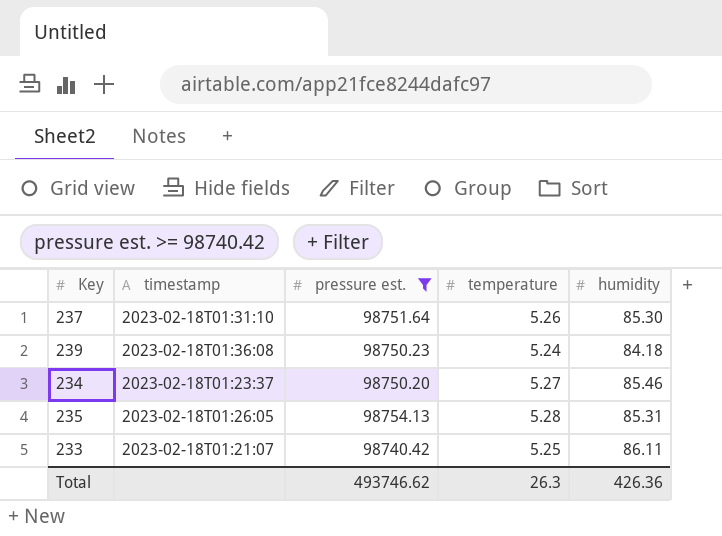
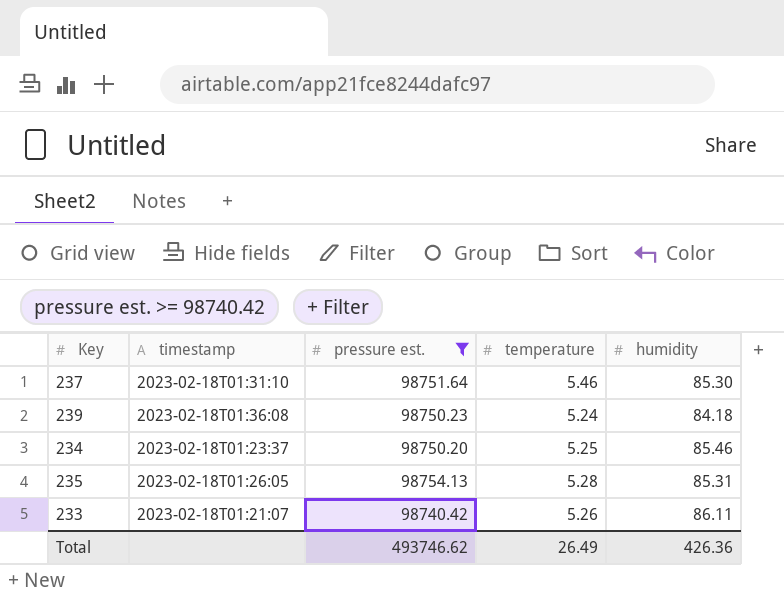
237 | temperature: 5.26 -> 5.46
234 | temperature: 5.27 -> 5.25
233 | temperature: 5.25 -> 5.26
Total | temperature: 26.3 -> 26.49

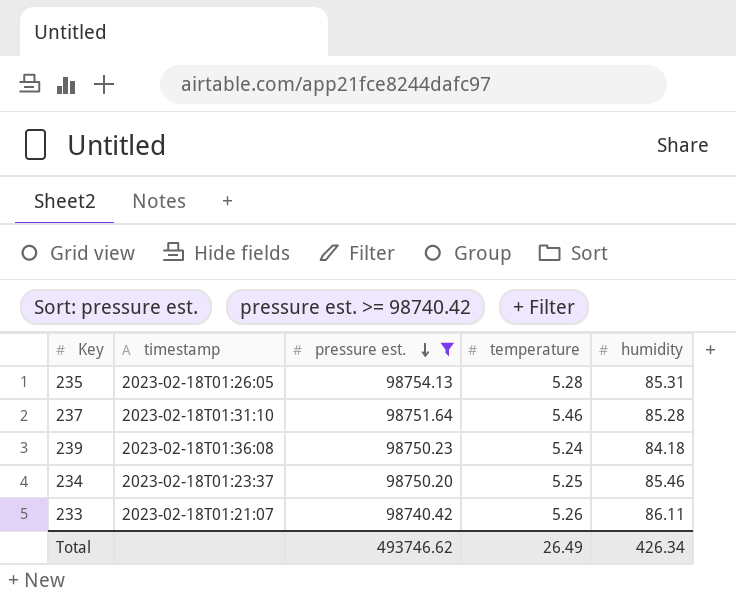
row order: none -> pressure est. descending
237 | humidity: 85.30 -> 85.28
Total | humidity: 426.36 -> 426.34

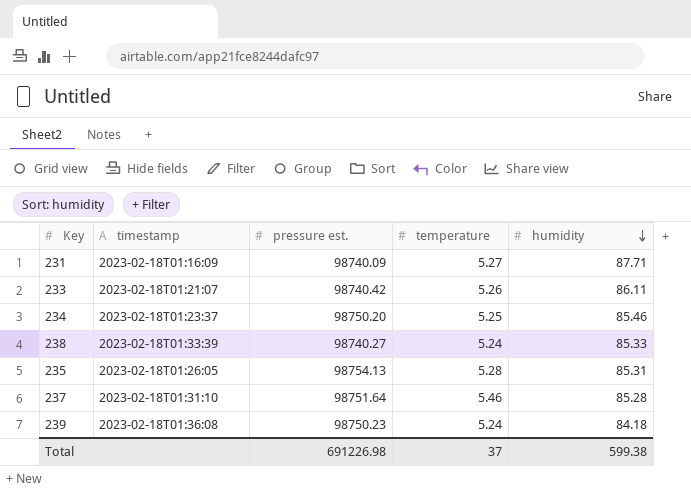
filter: pressure est. >= 98740.42 -> none
row order: pressure est. descending -> humidity descending
Total | pressure est.: 493746.62 -> 691226.98
Total | temperature: 26.49 -> 37
Total | humidity: 426.34 -> 599.38

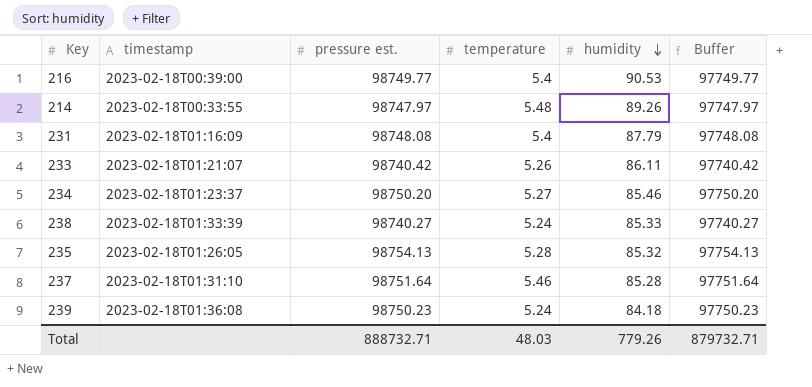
column Buffer | formula: none -> [pressure est.] - 1000
row 216: none -> 2023-02-18T00:39:00 | 98749.77 | 5.4 | 90.53 | 97749.77
row 214: none -> 2023-02-18T00:33:55 | 98747.97 | 5.48 | 89.26 | 97747.97
231 | pressure est.: 98740.09 -> 98748.08
231 | temperature: 5.27 -> 5.4
231 | humidity: 87.71 -> 87.79
234 | temperature: 5.25 -> 5.27
235 | humidity: 85.31 -> 85.32
Total | pressure est.: 691226.98 -> 888732.71
Total | temperature: 37 -> 48.03
Total | humidity: 599.38 -> 779.26

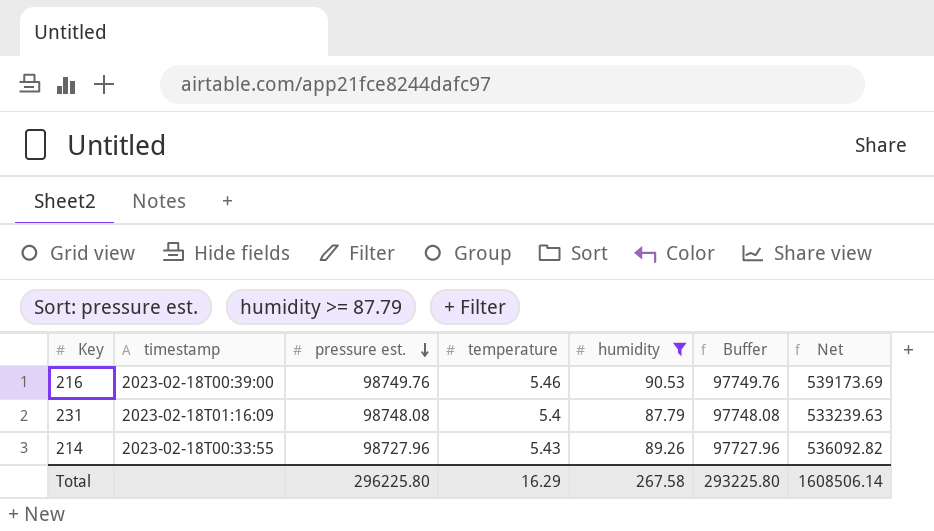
filter: none -> humidity >= 87.79
row order: humidity descending -> pressure est. descending
column Net | formula: none -> [pressure est.] * [temperature]
216 | pressure est.: 98749.77 -> 98749.76
216 | temperature: 5.4 -> 5.46
216 | Buffer: 97749.77 -> 97749.76
214 | pressure est.: 98747.97 -> 98727.96
214 | temperature: 5.48 -> 5.43
214 | Buffer: 97747.97 -> 97727.96
Total | pressure est.: 888732.71 -> 296225.80
Total | temperature: 48.03 -> 16.29
Total | humidity: 779.26 -> 267.58
Total | Buffer: 879732.71 -> 293225.80

